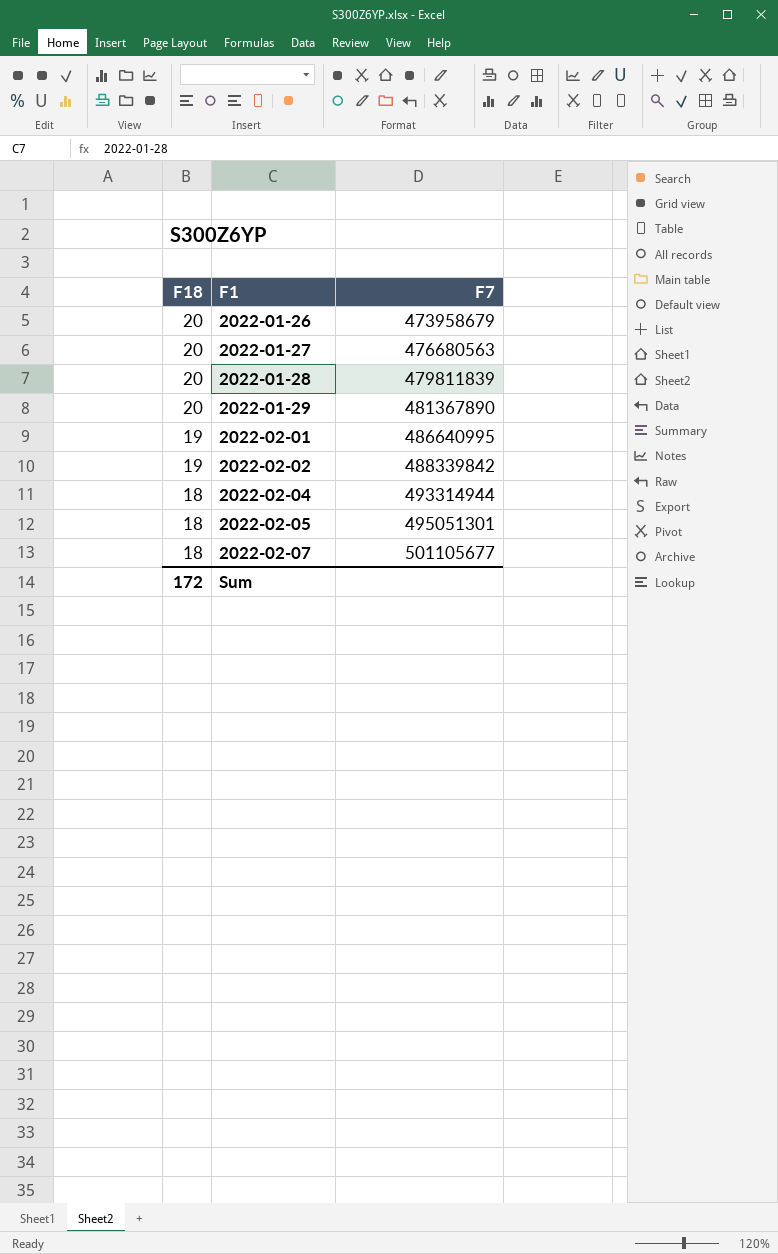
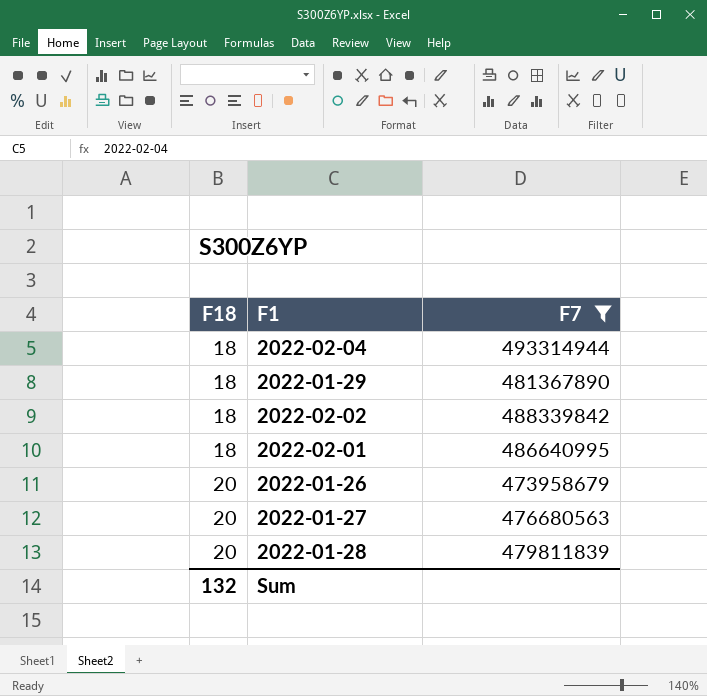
filter: none -> F7 <= 493314944
row order: F18 descending -> F18 ascending
2022-01-29 | F18: 20 -> 18
2022-02-02 | F18: 19 -> 18
2022-02-01 | F18: 19 -> 18
Sum | F18: 172 -> 132

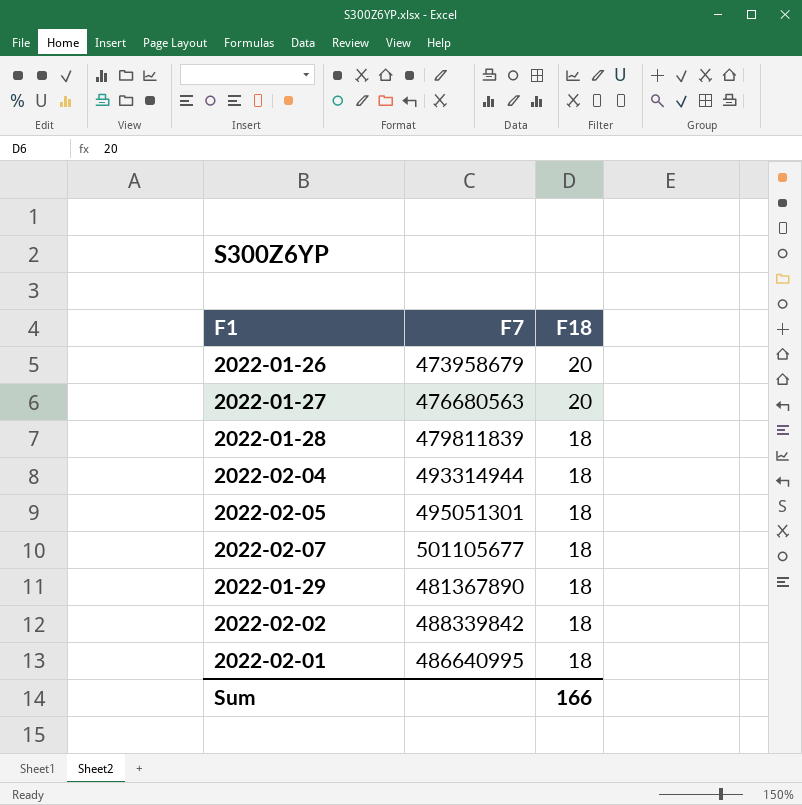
filter: F7 <= 493314944 -> none
row order: F18 ascending -> F18 descending
column F18 | position: 1 -> 3
2022-01-28 | F18: 20 -> 18
Sum | F18: 132 -> 166

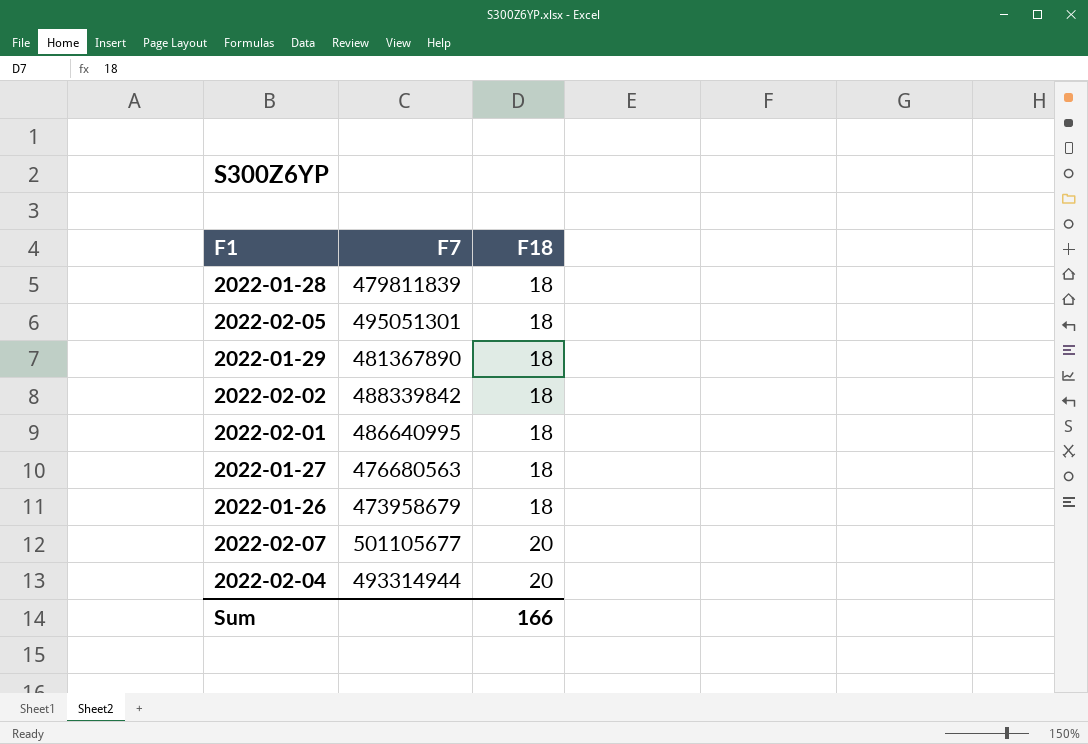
row order: F18 descending -> F18 ascending
2022-01-27 | F18: 20 -> 18
2022-01-26 | F18: 20 -> 18
2022-02-07 | F18: 18 -> 20
2022-02-04 | F18: 18 -> 20

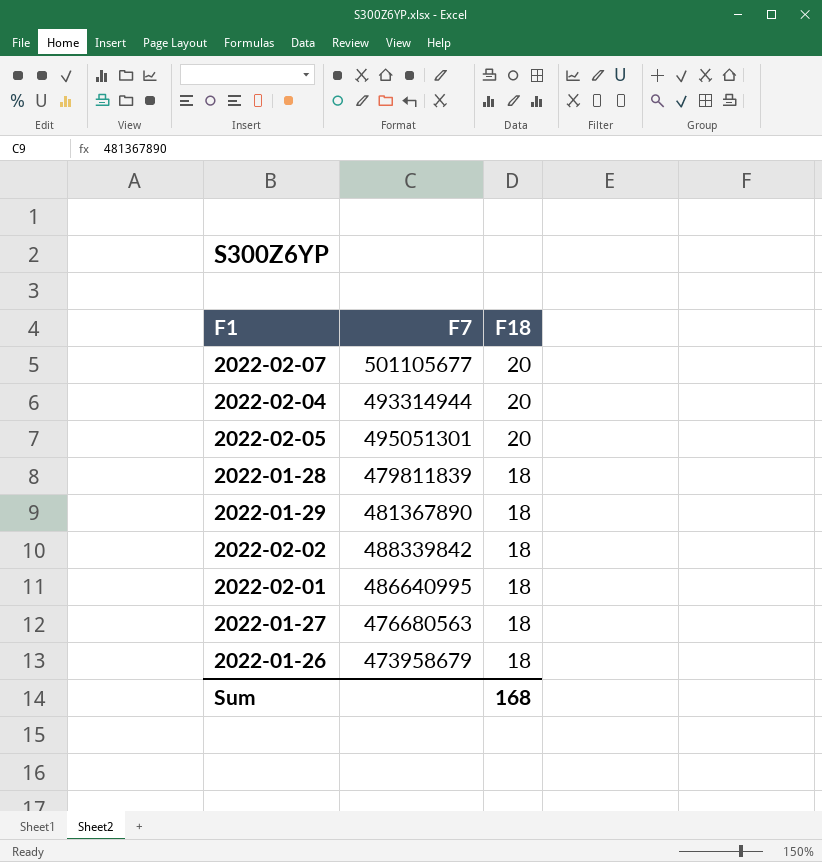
row order: F18 ascending -> F18 descending
2022-02-05 | F18: 18 -> 20
Sum | F18: 166 -> 168

